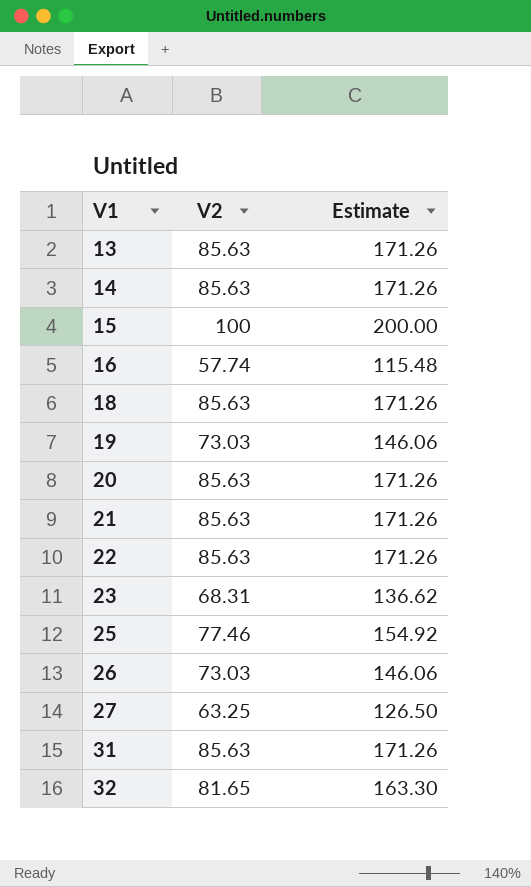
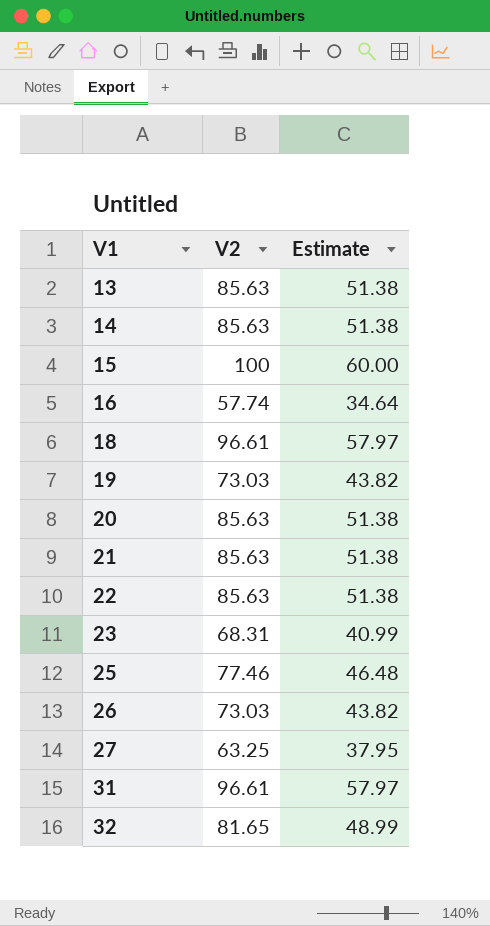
column Estimate | formula: [V2] * 2 -> [V2] * 0.6
18 | V2: 85.63 -> 96.61
31 | V2: 85.63 -> 96.61

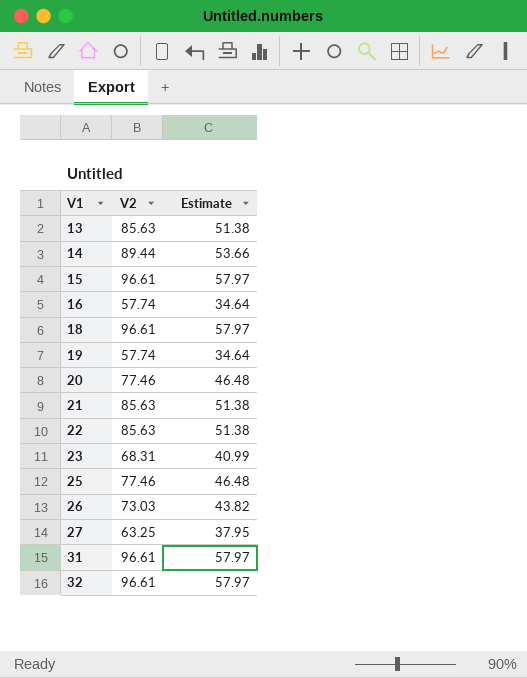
14 | V2: 85.63 -> 89.44
14 | Estimate: 51.38 -> 53.66
15 | V2: 100 -> 96.61
15 | Estimate: 60.00 -> 57.97
19 | V2: 73.03 -> 57.74
19 | Estimate: 43.82 -> 34.64
20 | V2: 85.63 -> 77.46
20 | Estimate: 51.38 -> 46.48
32 | V2: 81.65 -> 96.61
32 | Estimate: 48.99 -> 57.97

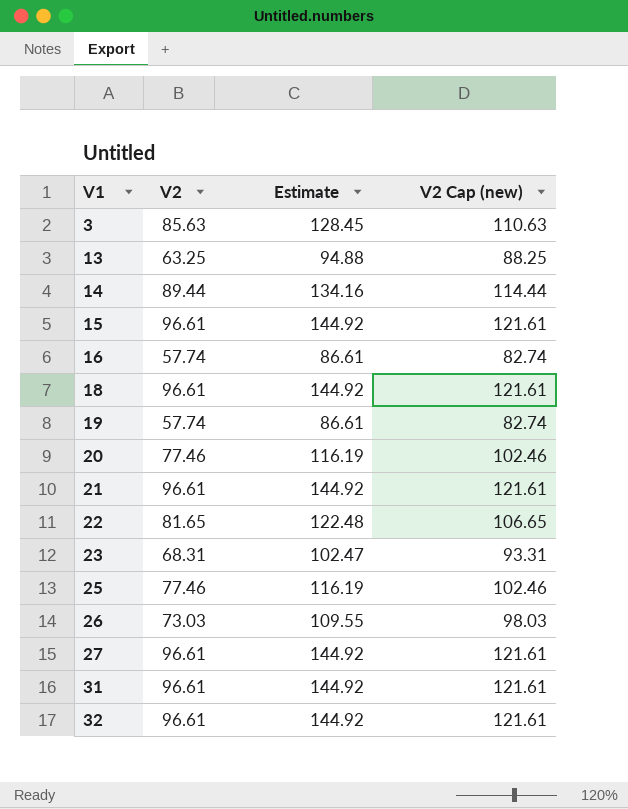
column Estimate | formula: [V2] * 0.6 -> [V2] * 1.5
column V2 Cap (new) | formula: none -> [V2] + 25
row 3: none -> 85.63 | 128.45 | 110.63
13 | V2: 85.63 -> 63.25
21 | V2: 85.63 -> 96.61
22 | V2: 85.63 -> 81.65
27 | V2: 63.25 -> 96.61

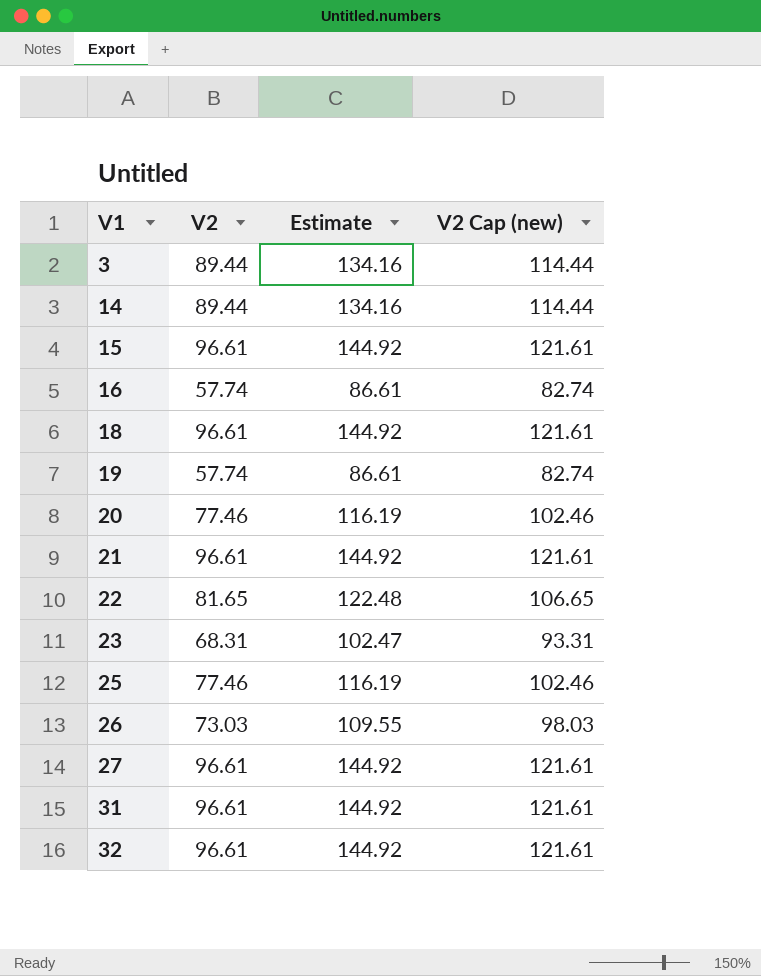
row 13: 63.25 | 94.88 | 88.25 -> none
3 | V2: 85.63 -> 89.44
3 | Estimate: 128.45 -> 134.16
3 | V2 Cap (new): 110.63 -> 114.44

